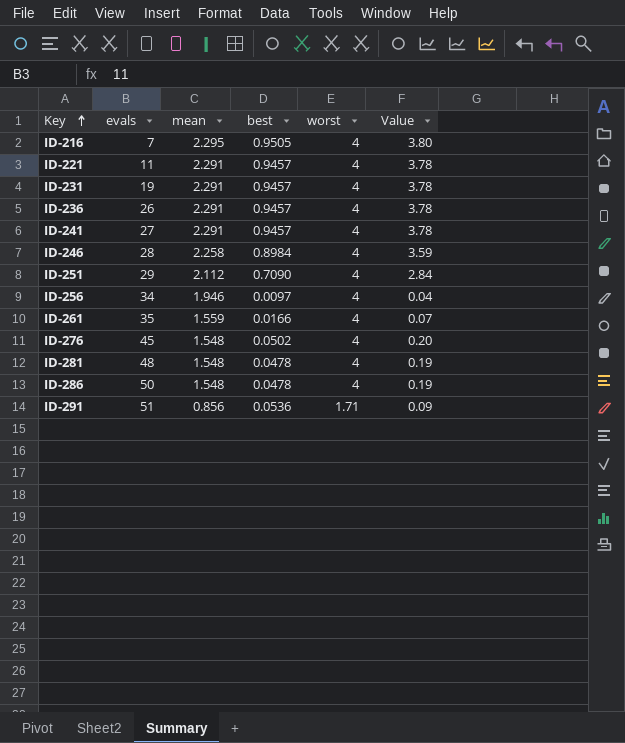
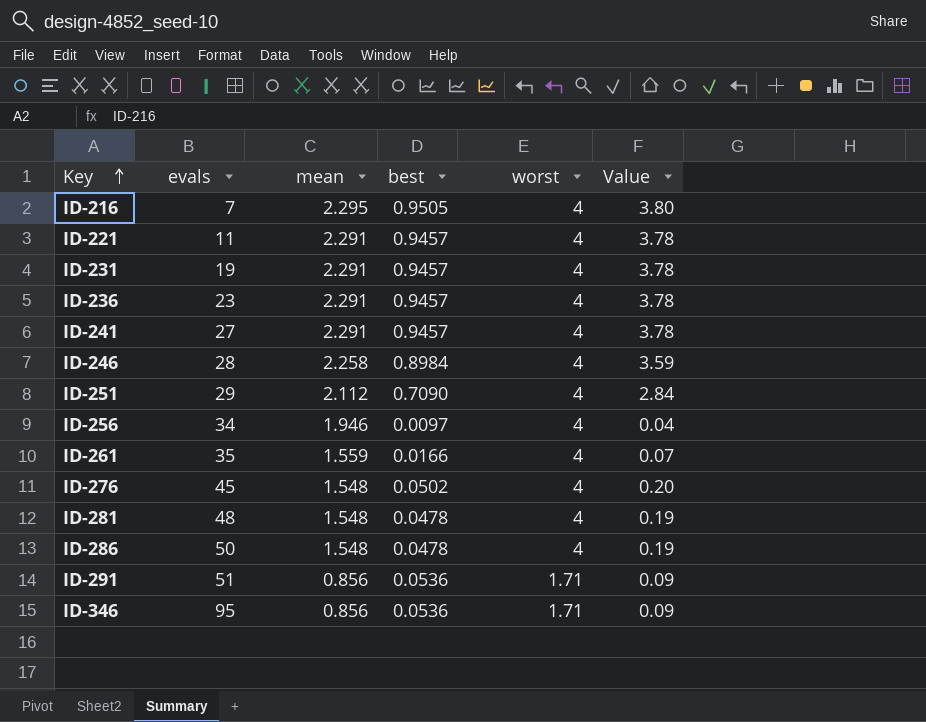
ID-236 | evals: 26 -> 23
row ID-346: none -> 95 | 0.856 | 0.0536 | 1.71 | 0.09

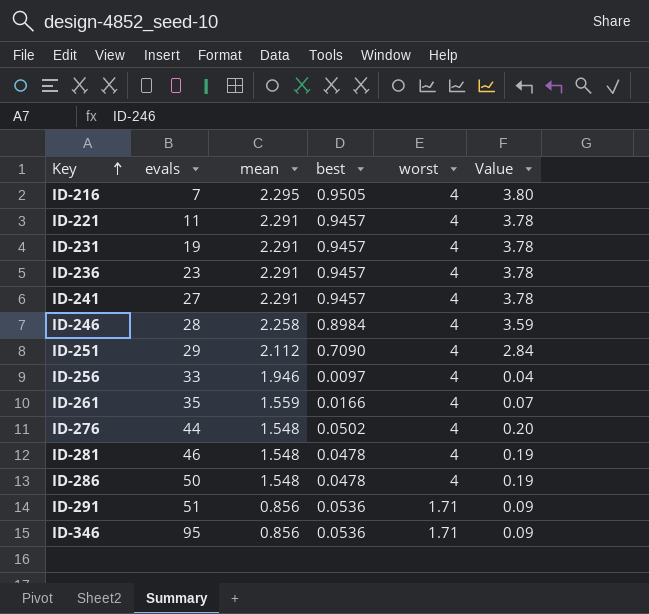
ID-256 | evals: 34 -> 33
ID-276 | evals: 45 -> 44
ID-281 | evals: 48 -> 46

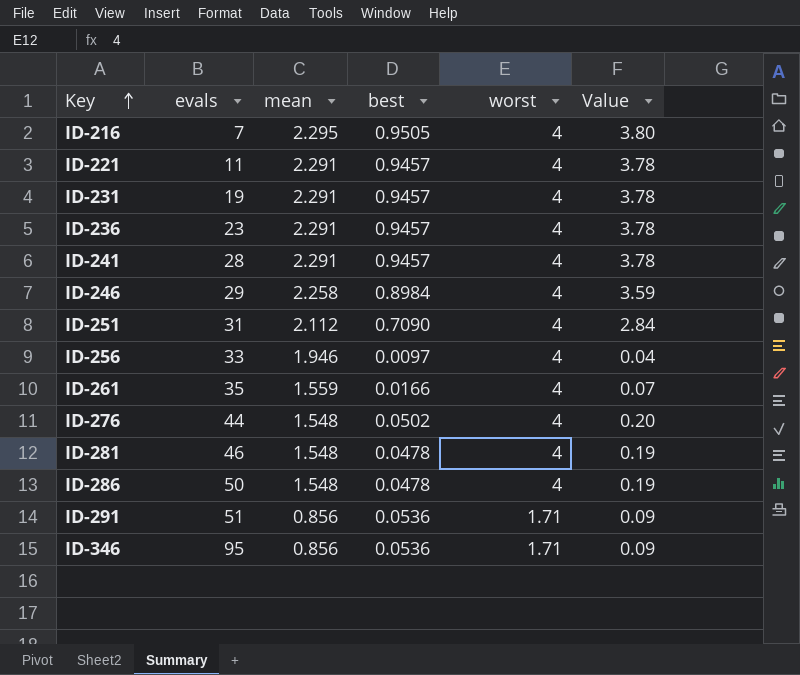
ID-241 | evals: 27 -> 28
ID-246 | evals: 28 -> 29
ID-251 | evals: 29 -> 31

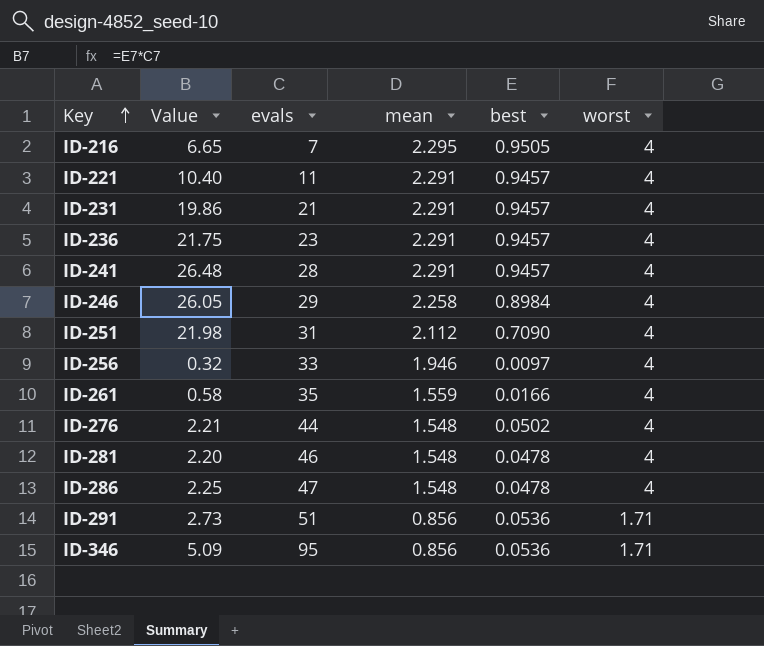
column Value | formula: [best] * [worst] -> [evals] * [best]
column Value | position: 6 -> 2
ID-231 | evals: 19 -> 21
ID-286 | evals: 50 -> 47

